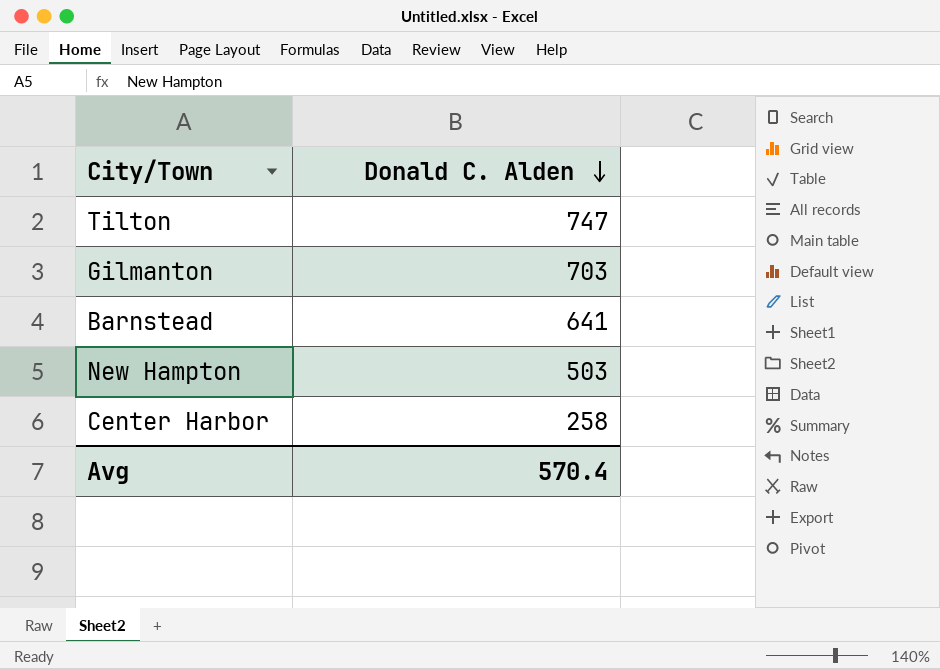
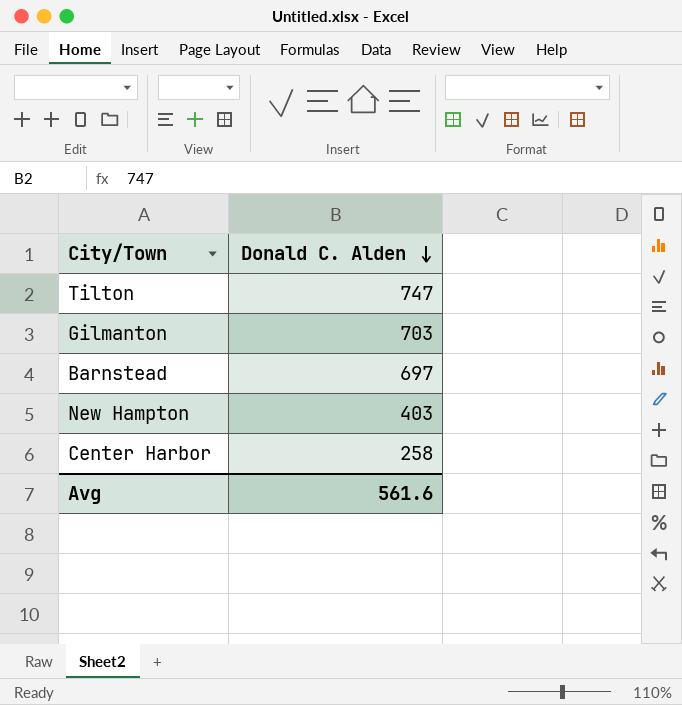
Barnstead | Donald C. Alden: 641 -> 697
New Hampton | Donald C. Alden: 503 -> 403
Avg | Donald C. Alden: 570.4 -> 561.6

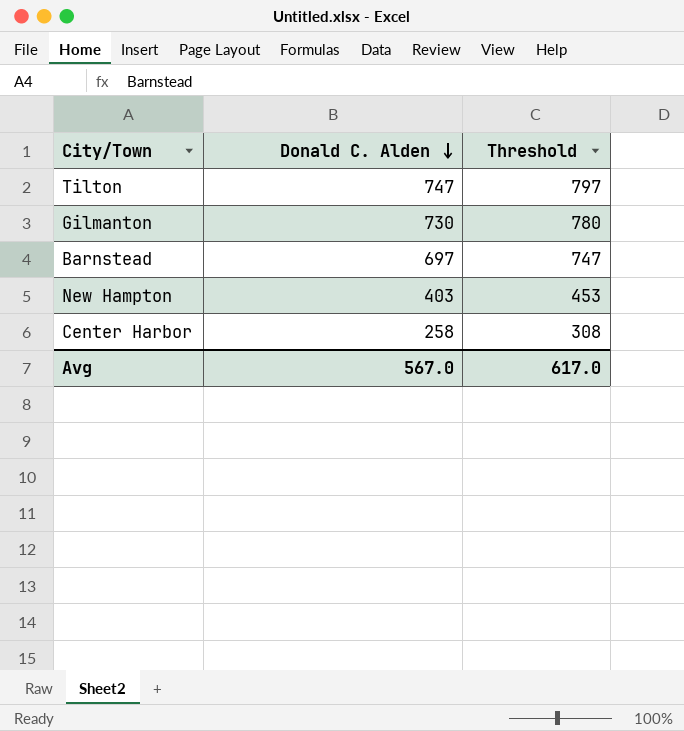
column Threshold | formula: none -> [Donald C. Alden] + 50
Gilmanton | Donald C. Alden: 703 -> 730
Avg | Donald C. Alden: 561.6 -> 567.0

